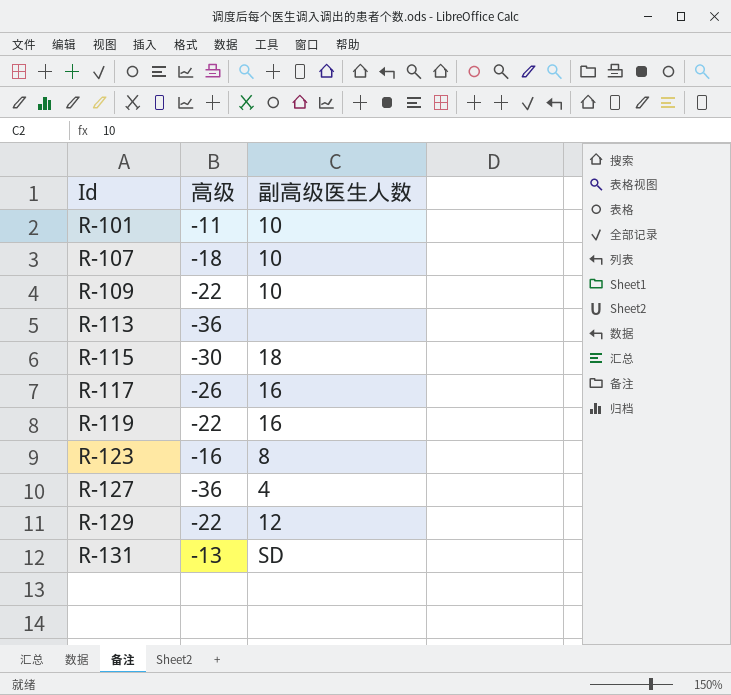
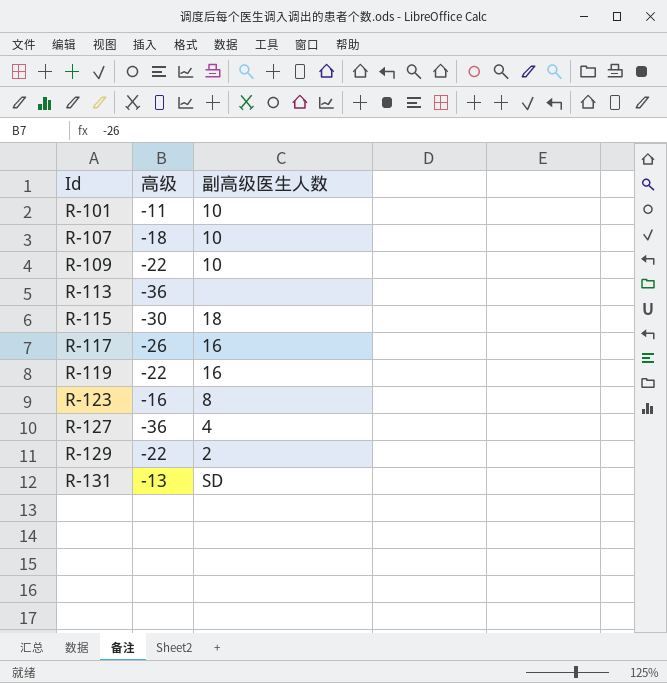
R-129 | 副高级医生人数: 12 -> 2

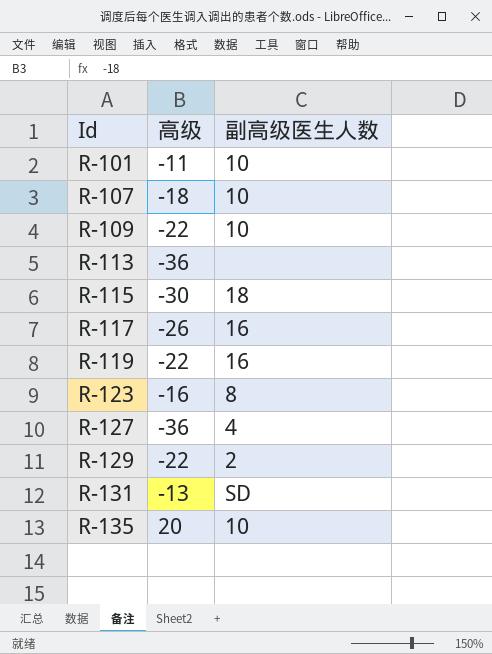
row R-135: none -> 20 | 10

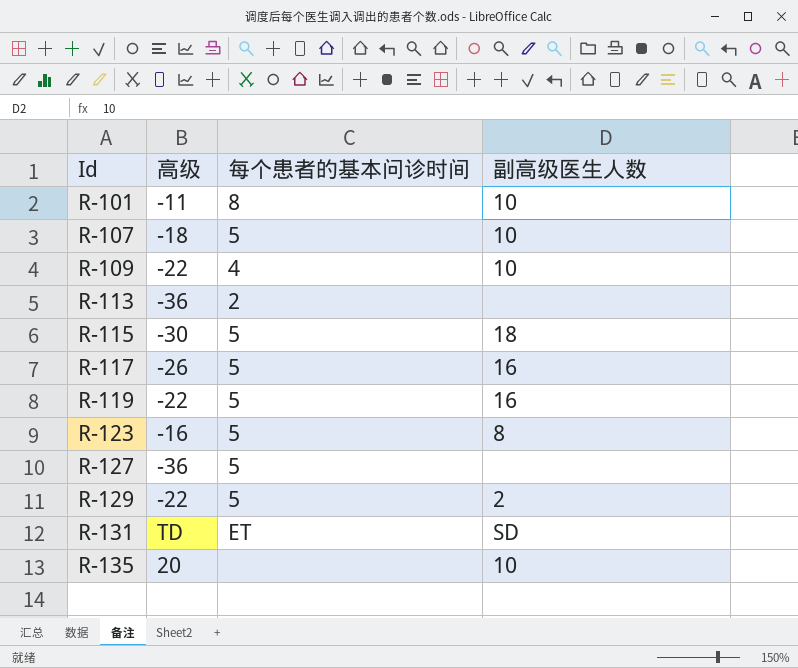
column 每个患者的基本问诊时间 | position: none -> 3
R-127 | 副高级医生人数: 4 -> none
R-131 | 高级: -13 -> TD

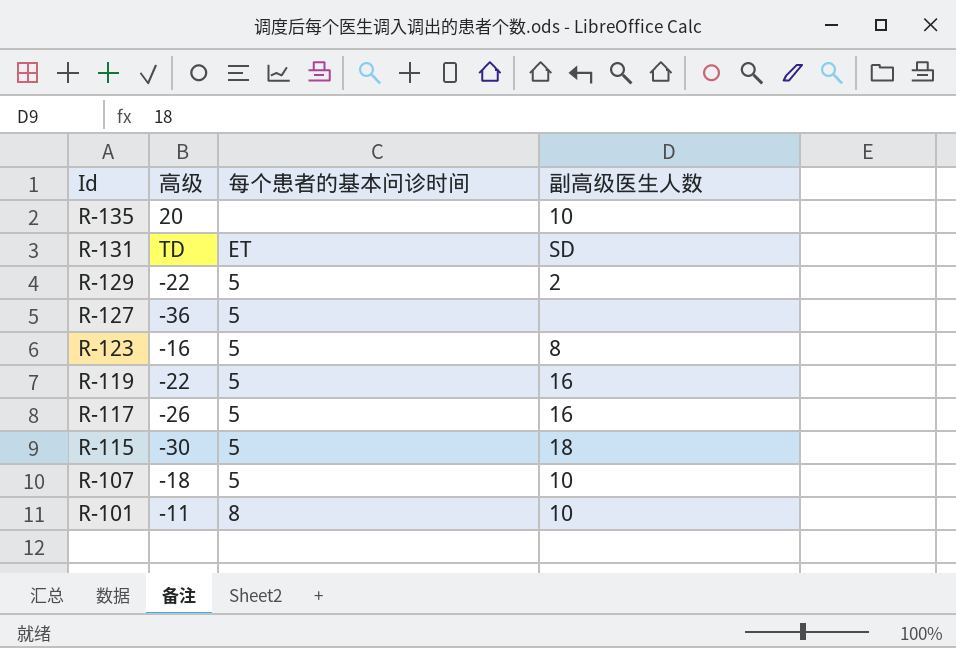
row order: Id ascending -> Id descending
row R-109: -22 | 4 | 10 -> none
row R-113: -36 | 2 | none -> none

